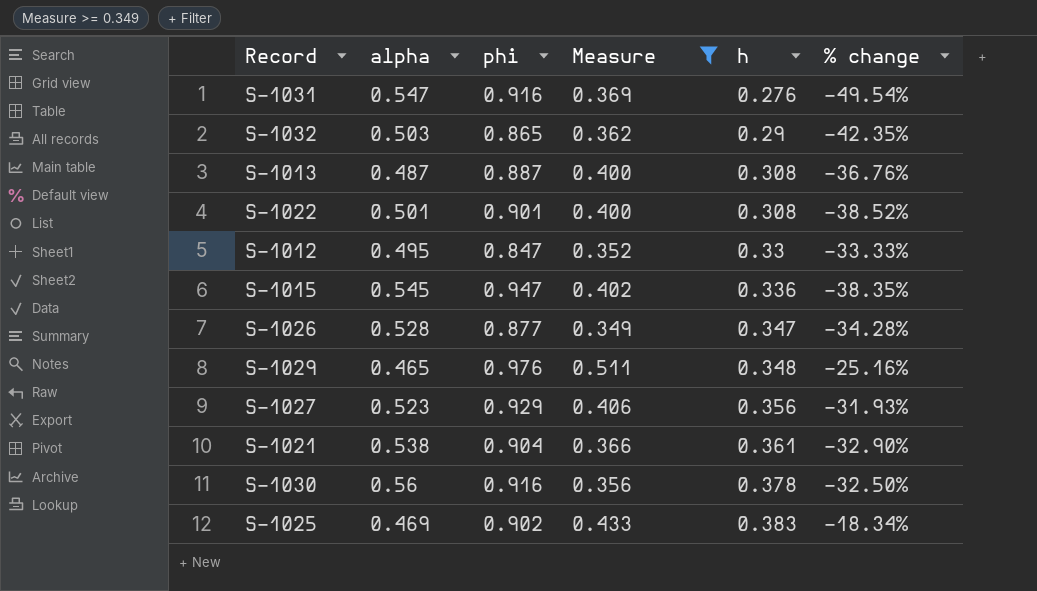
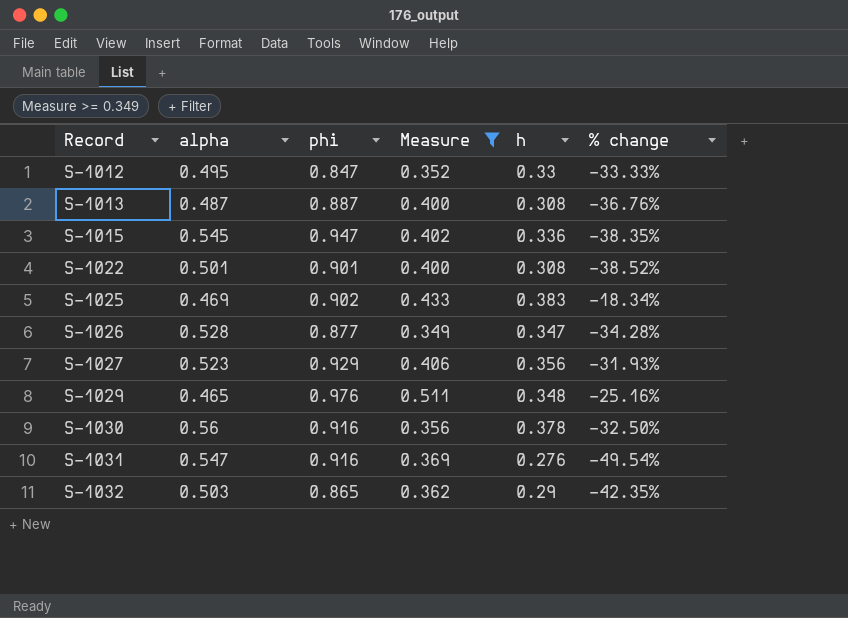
row order: h ascending -> Record ascending
row S-1021: 0.538 | 0.904 | 0.366 | 0.361 | -32.90% -> none

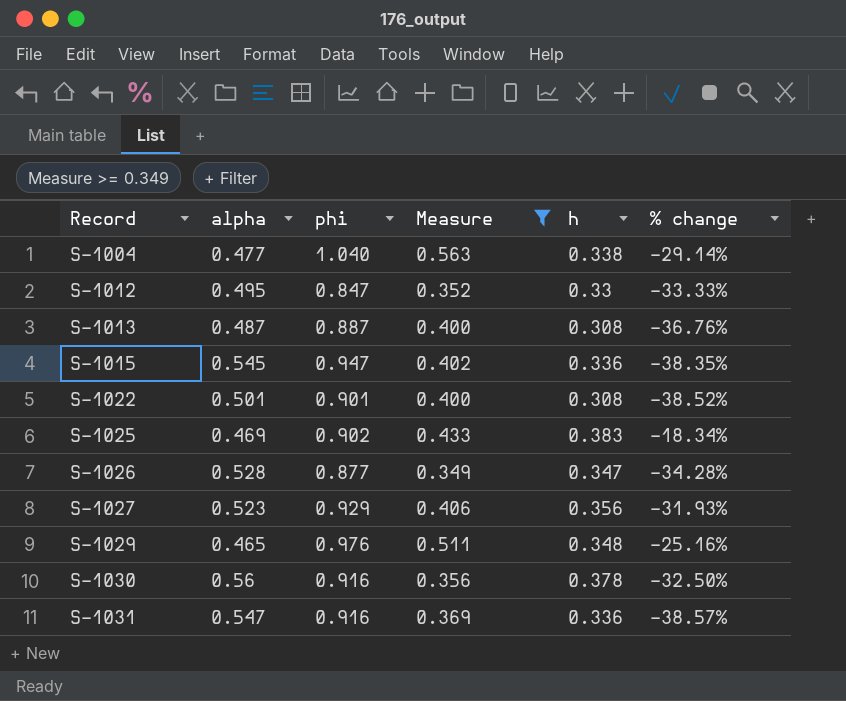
row S-1032: 0.503 | 0.865 | 0.362 | 0.29 | -42.35% -> none
row S-1004: none -> 0.477 | 1.040 | 0.563 | 0.338 | -29.14%
S-1031 | h: 0.276 -> 0.336
S-1031 | % change: -49.54% -> -38.57%

